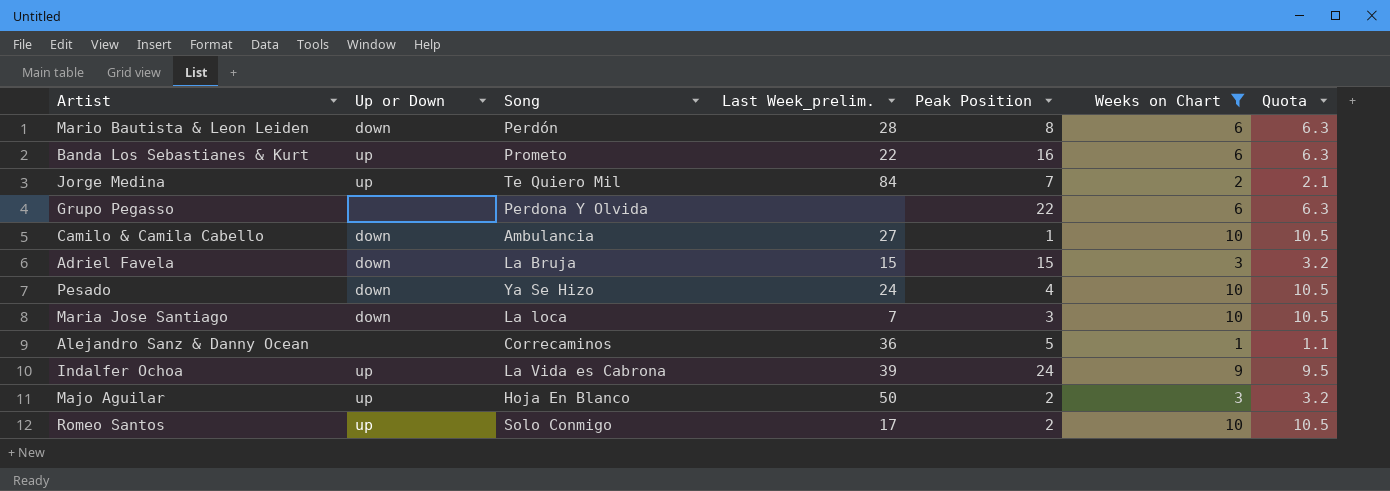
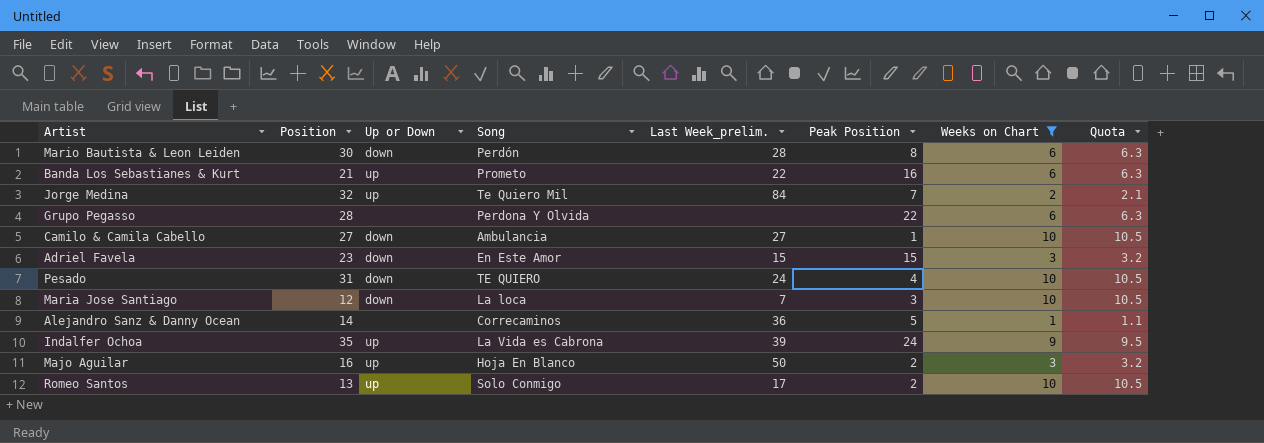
column Position | position: none -> 2
Adriel Favela | Song: La Bruja -> En Este Amor
Pesado | Song: Ya Se Hizo -> TE QUIERO

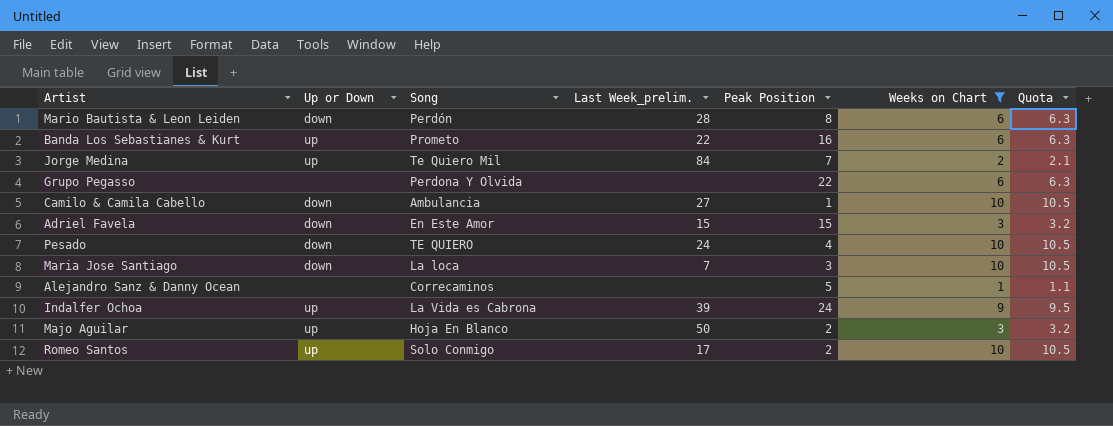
column Position | position: 2 -> none
Alejandro Sanz & Danny Ocean | Last Week_prelim.: 36 -> none

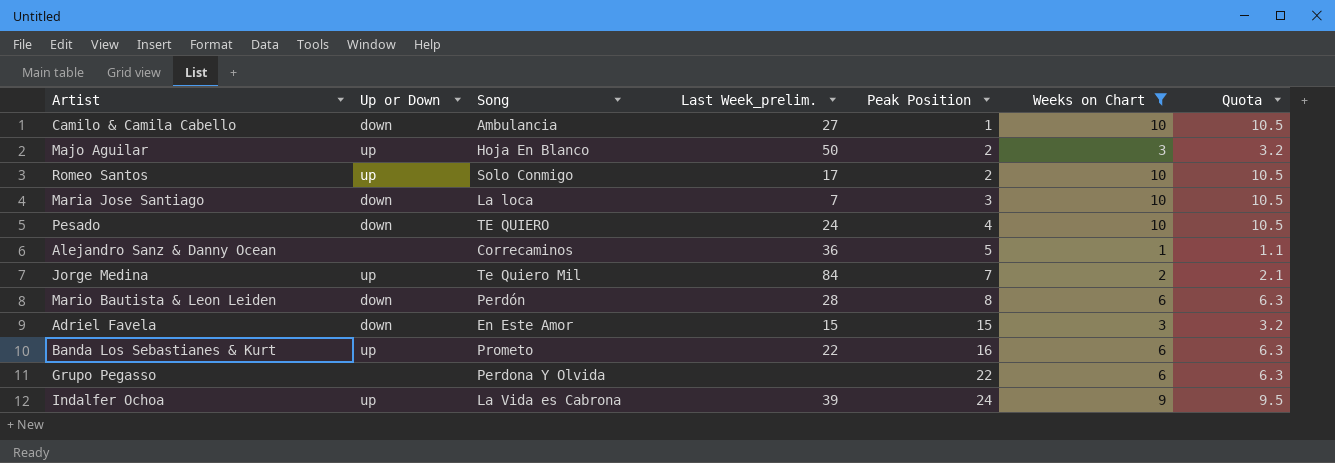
row order: none -> Peak Position ascending
Alejandro Sanz & Danny Ocean | Last Week_prelim.: none -> 36

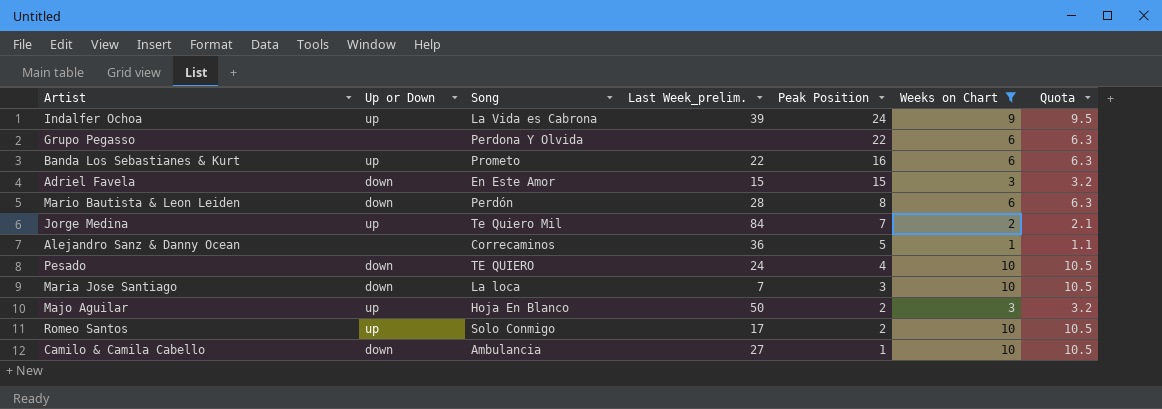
row order: Peak Position ascending -> Peak Position descending

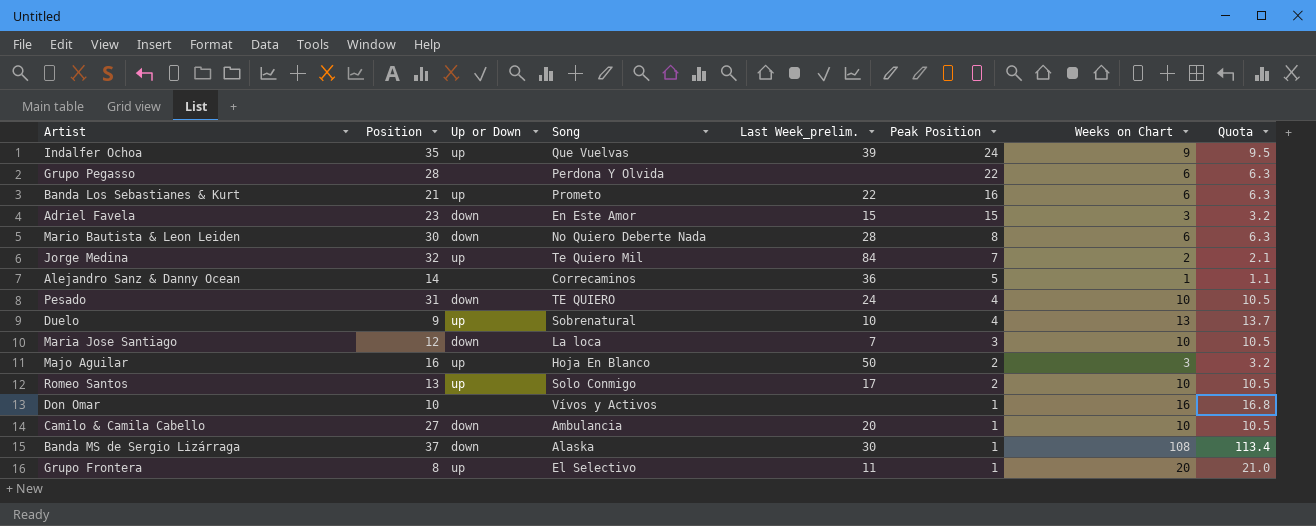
filter: Weeks on Chart <= 10 -> none
column Position | position: none -> 2
Indalfer Ochoa | Song: La Vida es Cabrona -> Que Vuelvas
Mario Bautista & Leon Leiden | Song: Perdón -> No Quiero Deberte Nada
Camilo & Camila Cabello | Last Week_prelim.: 27 -> 20

